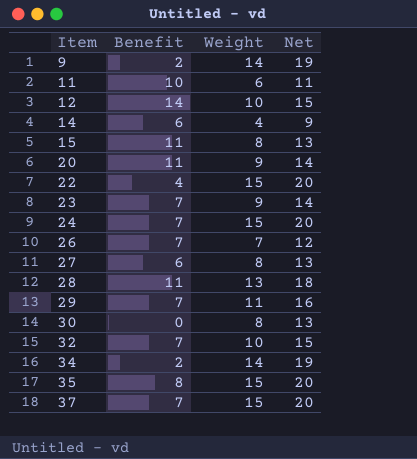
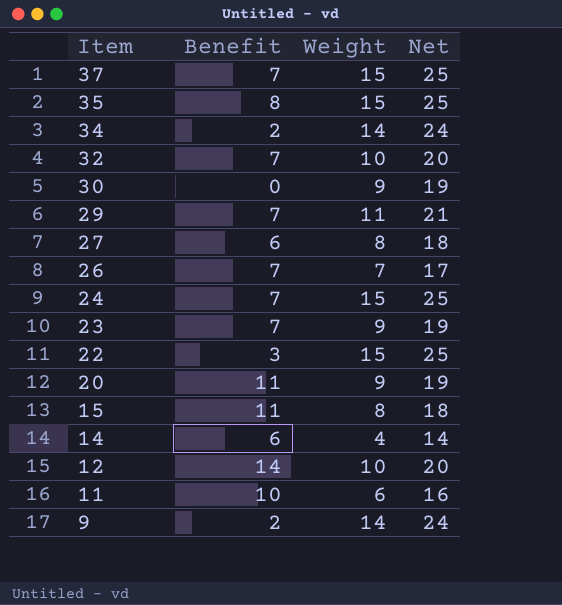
row order: Item ascending -> Item descending
column Net | formula: [Weight] + 5 -> [Weight] + 10
row 28: 11 | 13 | 18 -> none
30 | Weight: 8 -> 9
22 | Benefit: 4 -> 3

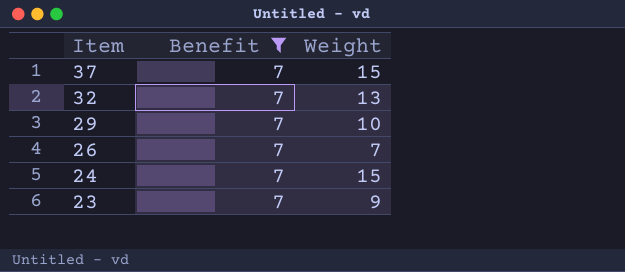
filter: none -> Benefit = 7
column Net | formula: [Weight] + 10 -> none
32 | Weight: 10 -> 13
29 | Weight: 11 -> 10

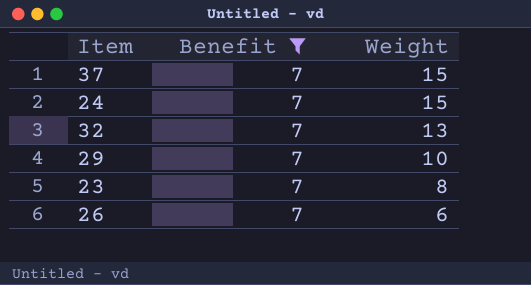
row order: Item descending -> Weight descending
23 | Weight: 9 -> 8
26 | Weight: 7 -> 6

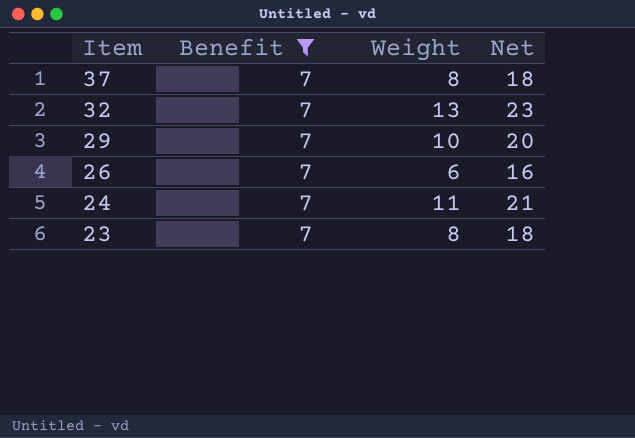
row order: Weight descending -> Item descending
column Net | formula: none -> [Weight] + 10
37 | Weight: 15 -> 8
24 | Weight: 15 -> 11

